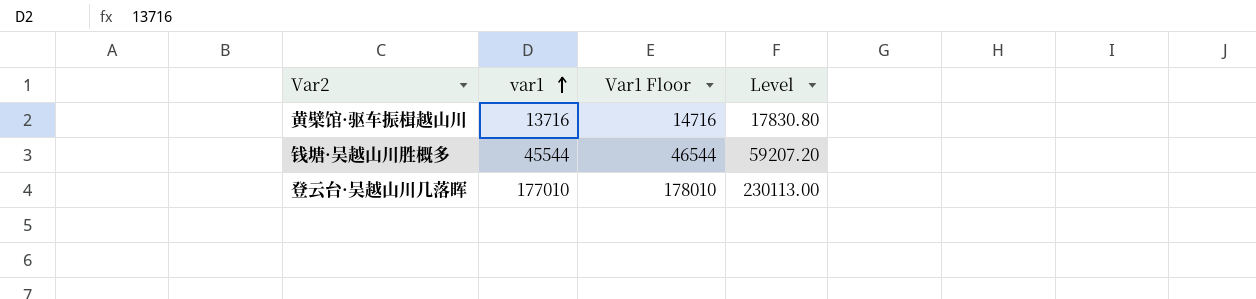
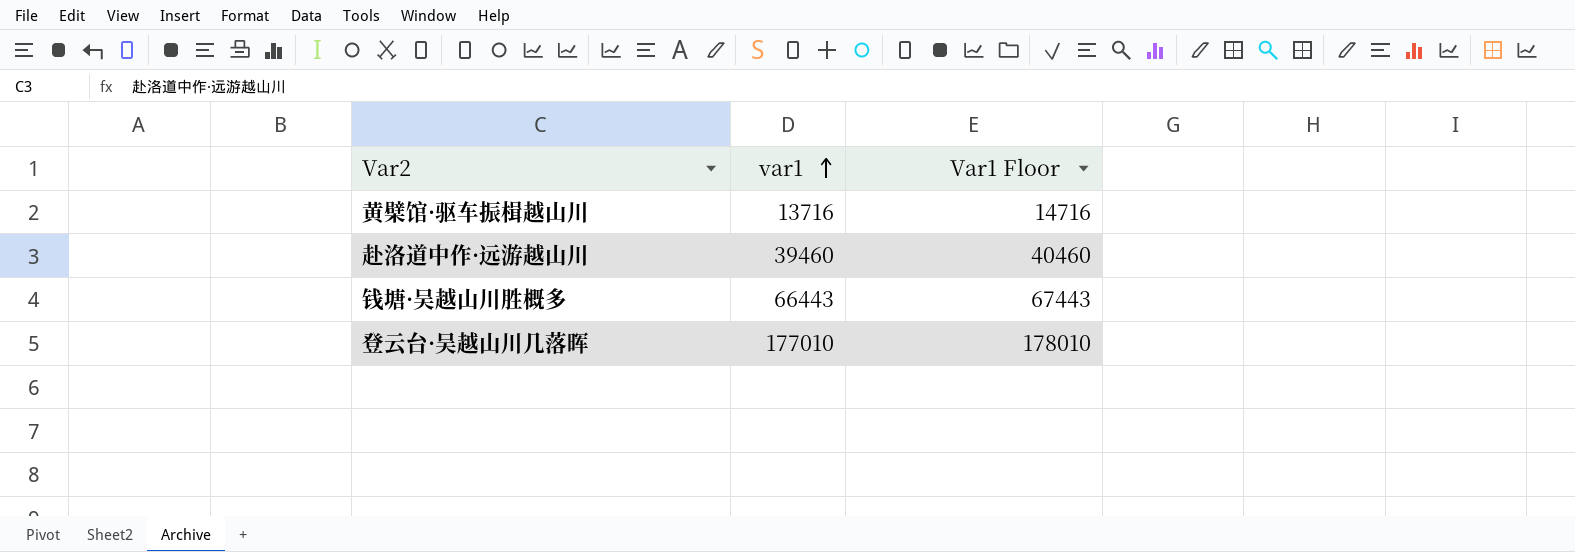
column Level | formula: [var1] * 1.3 -> none
row 赴洛道中作·远游越山川: none -> 39460 | 40460
钱塘·吴越山川胜概多 | var1: 45544 -> 66443
钱塘·吴越山川胜概多 | Var1 Floor: 46544 -> 67443

